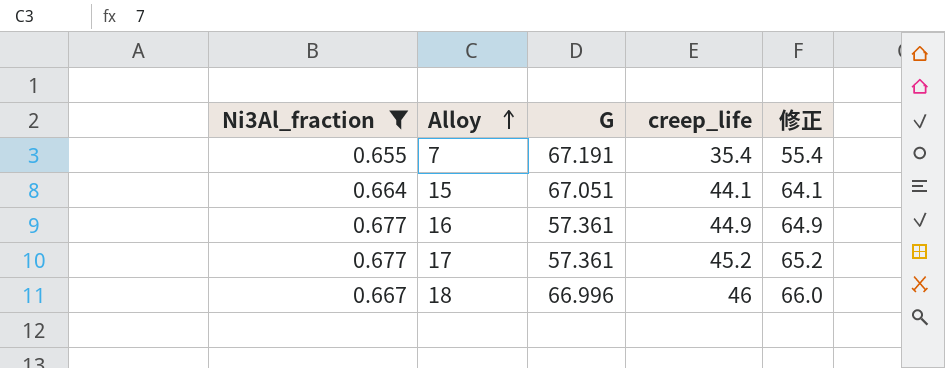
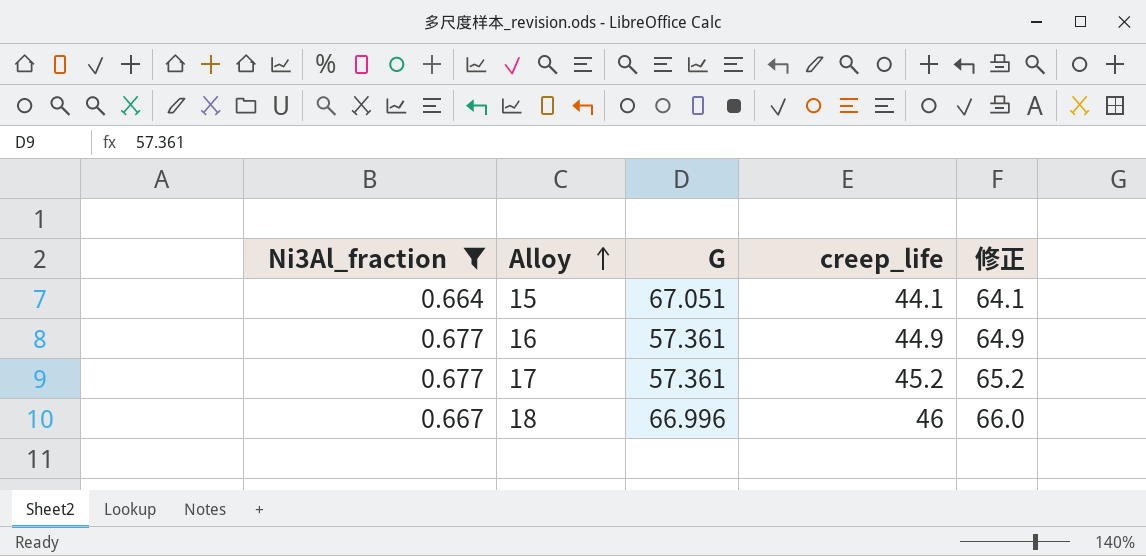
row 7: 0.655 | 67.191 | 35.4 | 55.4 -> none

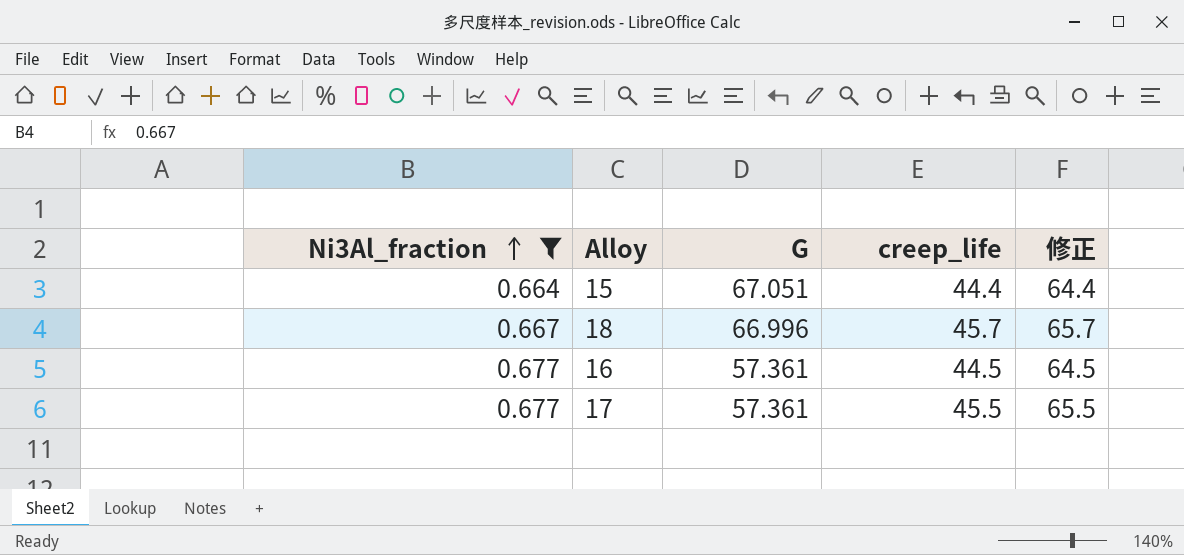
row order: Alloy ascending -> Ni3Al_fraction ascending
15 | creep_life: 44.1 -> 44.4
15 | 修正: 64.1 -> 64.4
18 | creep_life: 46 -> 45.7
18 | 修正: 66.0 -> 65.7
16 | creep_life: 44.9 -> 44.5
16 | 修正: 64.9 -> 64.5
17 | creep_life: 45.2 -> 45.5
17 | 修正: 65.2 -> 65.5

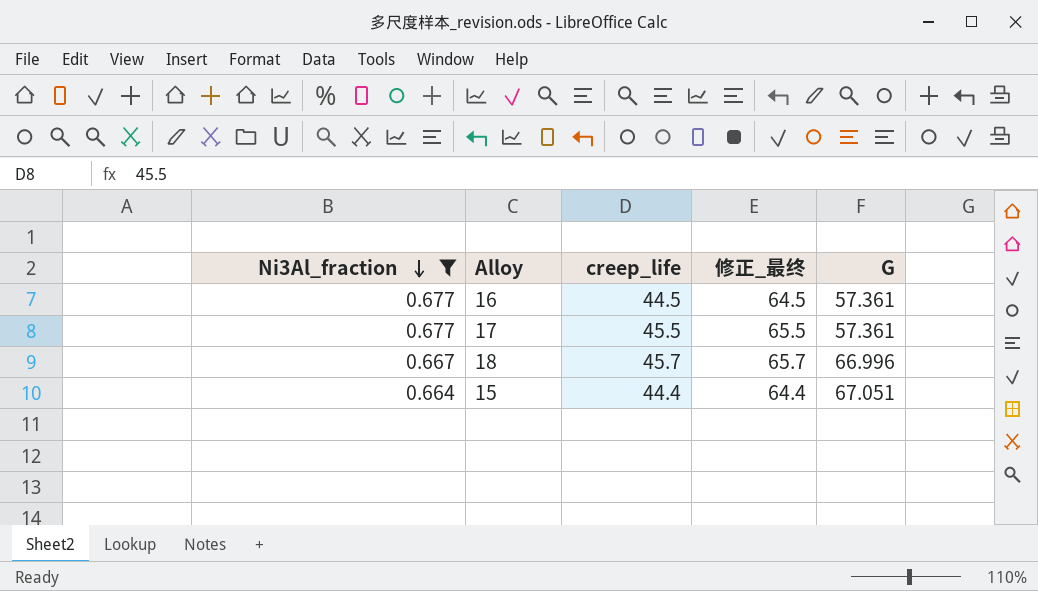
row order: Ni3Al_fraction ascending -> Ni3Al_fraction descending
column name: 修正 -> 修正_最终
column G | position: 3 -> 5

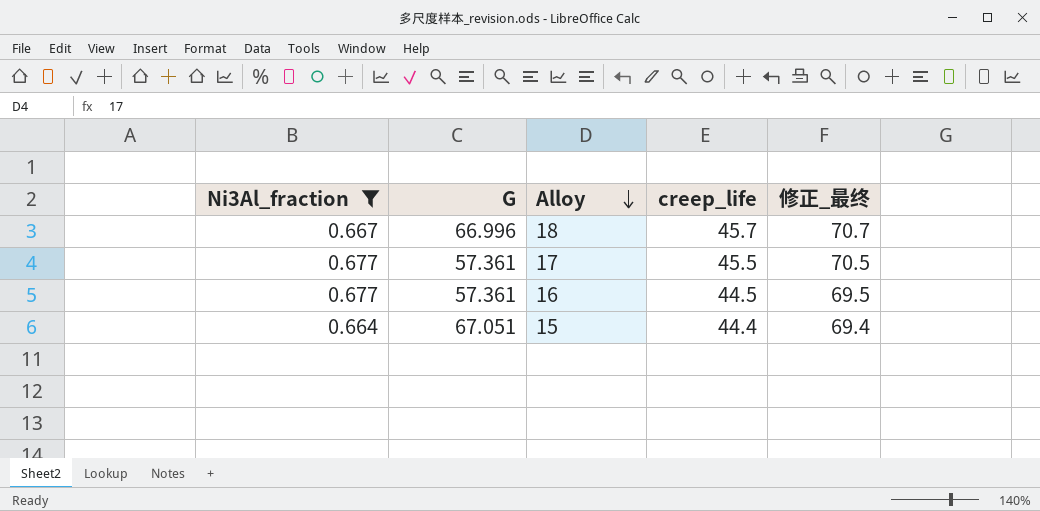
row order: Ni3Al_fraction descending -> Alloy descending
column G | position: 5 -> 2
column 修正_最终 | formula: [creep_life] + 20 -> [creep_life] + 25

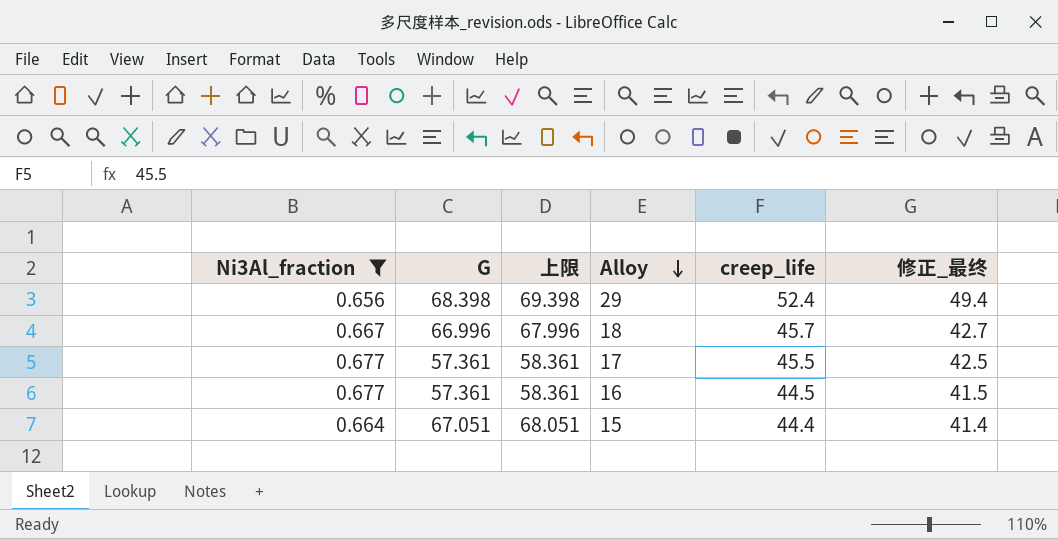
column 上限 | formula: none -> [G] + 1
column 修正_最终 | formula: [creep_life] + 25 -> [creep_life] - 3
row 29: none -> 0.656 | 68.398 | 69.398 | 52.4 | 49.4

